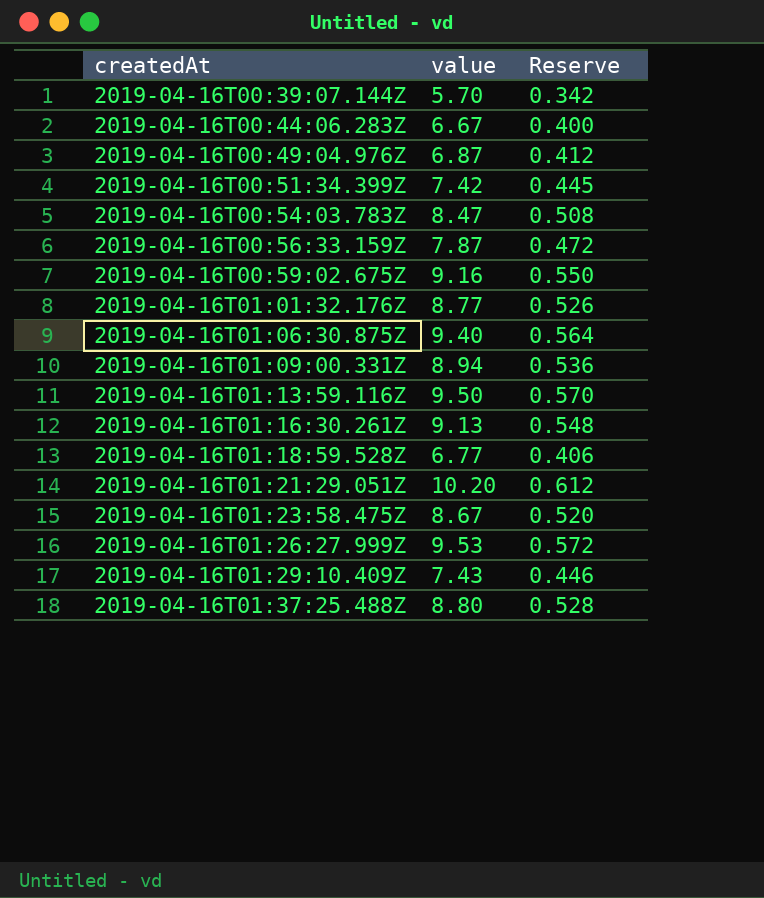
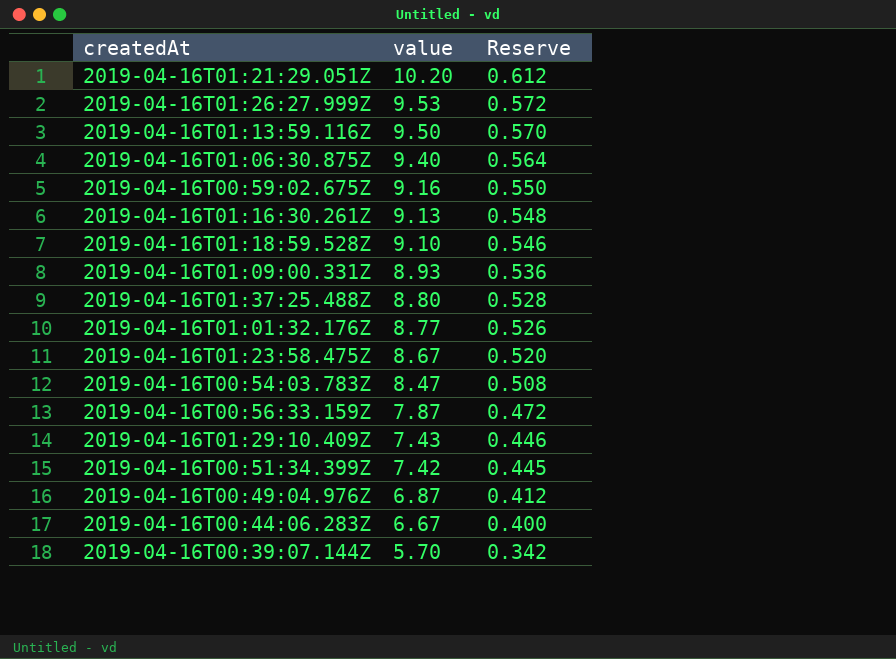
row order: createdAt ascending -> value descending
2019-04-16T01:18:59.528Z | value: 6.77 -> 9.10
2019-04-16T01:18:59.528Z | Reserve: 0.406 -> 0.546
2019-04-16T01:09:00.331Z | value: 8.94 -> 8.93

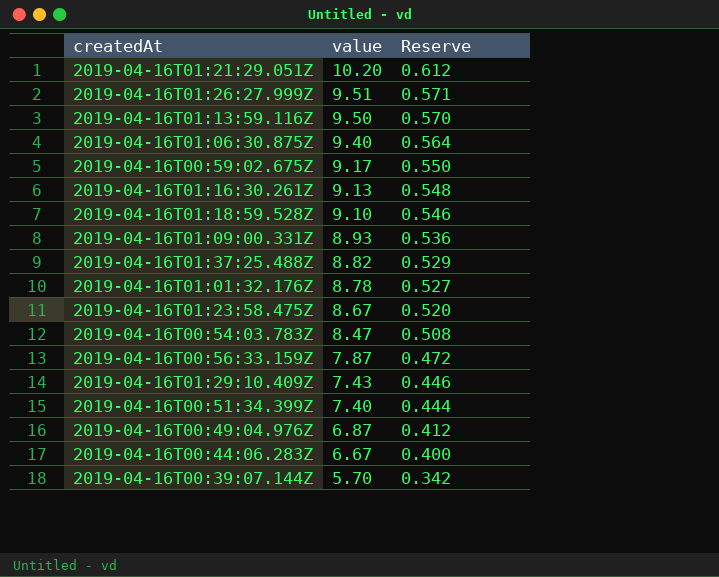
2019-04-16T01:26:27.999Z | value: 9.53 -> 9.51
2019-04-16T01:26:27.999Z | Reserve: 0.572 -> 0.571
2019-04-16T00:59:02.675Z | value: 9.16 -> 9.17
2019-04-16T01:37:25.488Z | value: 8.80 -> 8.82
2019-04-16T01:37:25.488Z | Reserve: 0.528 -> 0.529
2019-04-16T01:01:32.176Z | value: 8.77 -> 8.78
2019-04-16T01:01:32.176Z | Reserve: 0.526 -> 0.527
2019-04-16T00:51:34.399Z | value: 7.42 -> 7.40
2019-04-16T00:51:34.399Z | Reserve: 0.445 -> 0.444

